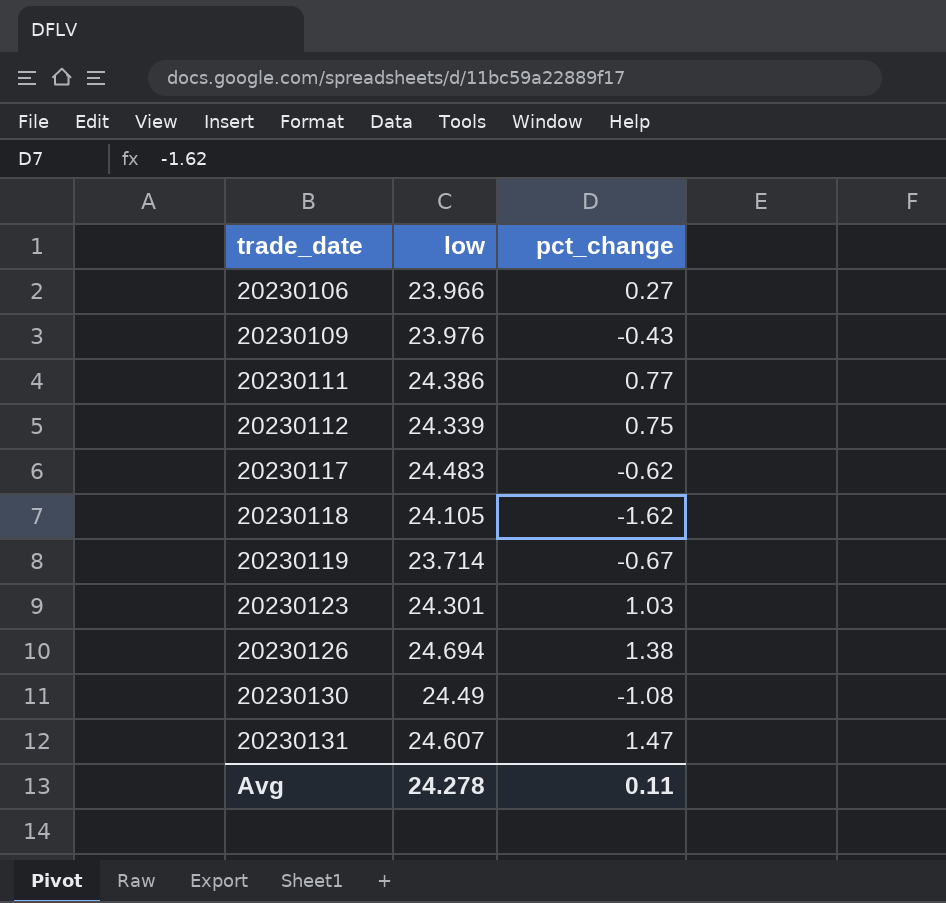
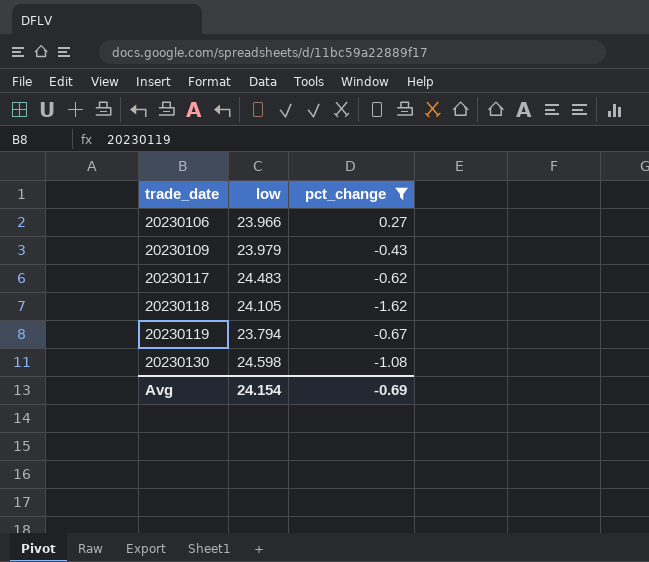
filter: none -> pct_change <= 0.27
20230109 | low: 23.976 -> 23.979
20230119 | low: 23.714 -> 23.794
20230130 | low: 24.49 -> 24.598
Avg | low: 24.278 -> 24.154
Avg | pct_change: 0.11 -> -0.69

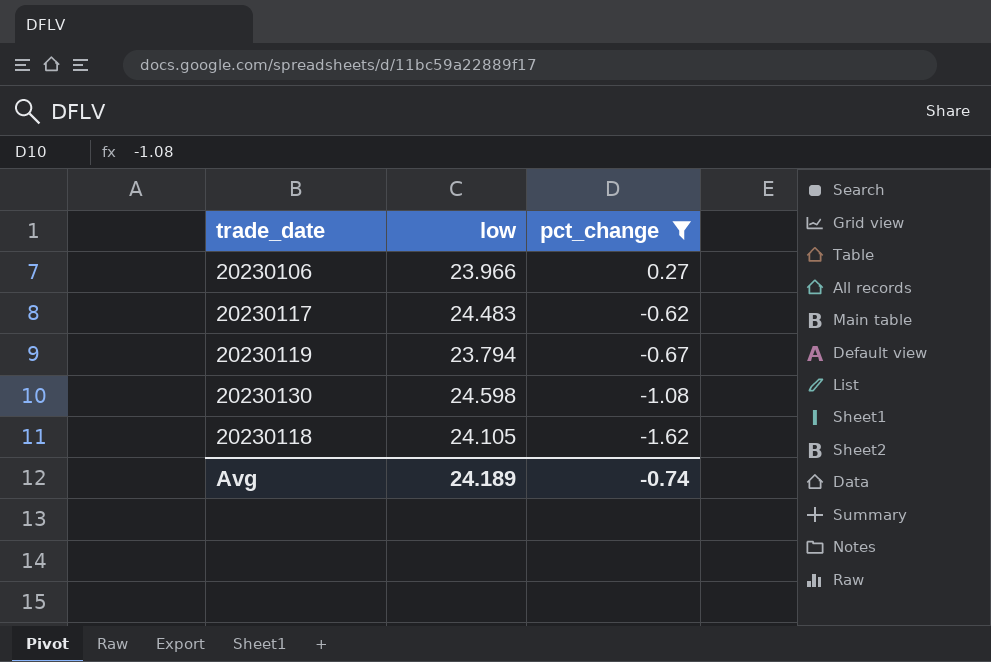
row order: trade_date ascending -> pct_change descending
row 20230109: 23.979 | -0.43 -> none
Avg | low: 24.154 -> 24.189
Avg | pct_change: -0.69 -> -0.74

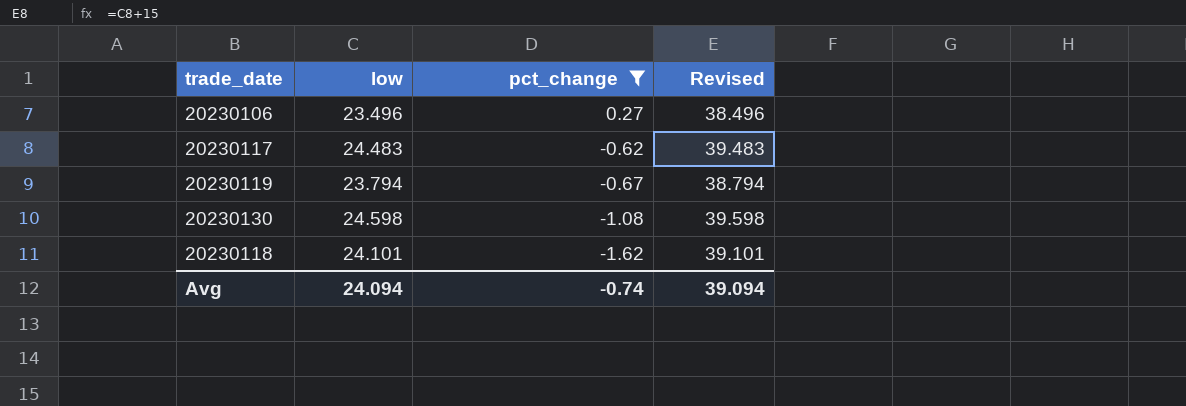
column Revised | formula: none -> [low] + 15
20230106 | low: 23.966 -> 23.496
20230118 | low: 24.105 -> 24.101
Avg | low: 24.189 -> 24.094

